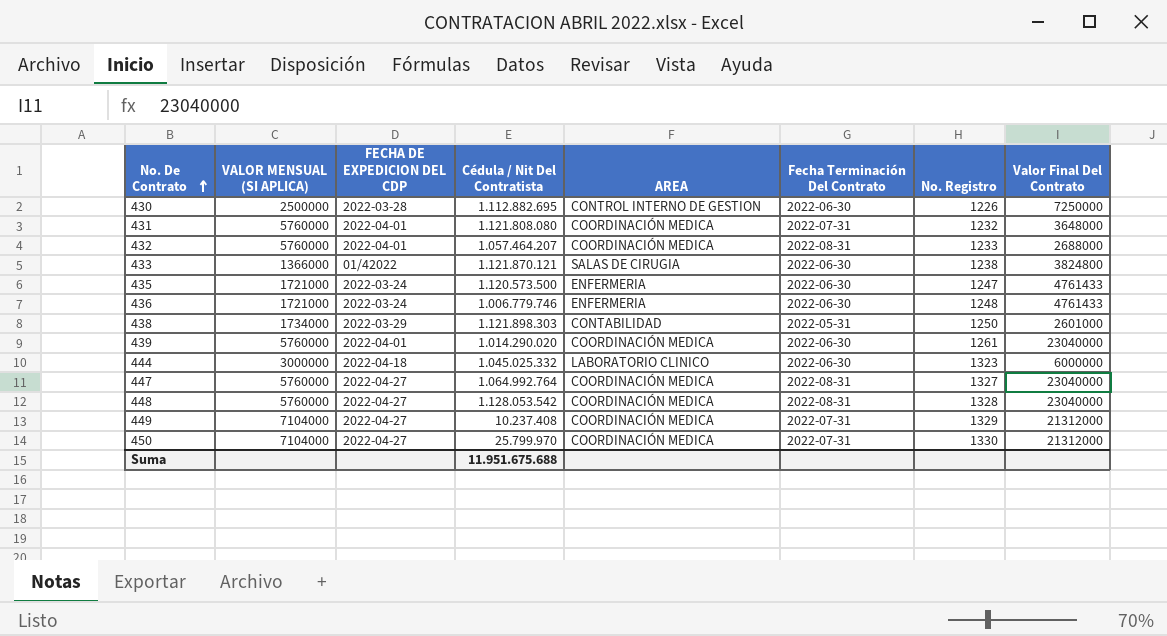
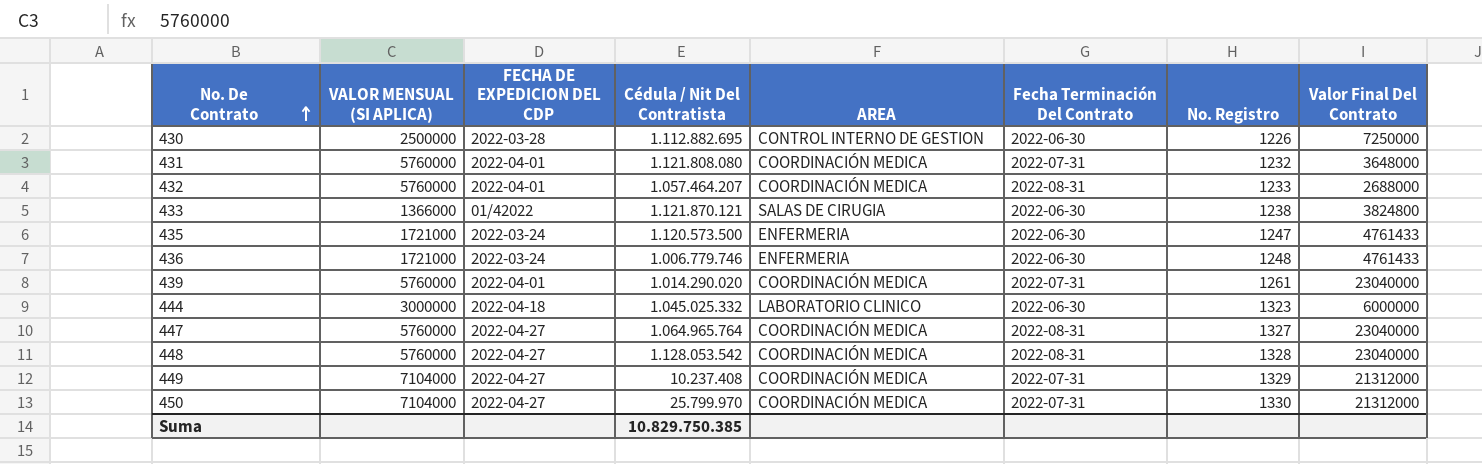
row 438: 1734000 | 2022-03-29 | 1.121.898.303 | CONTABILIDAD | 2022-05-31 | 1250 | 2601000 -> none
439 | Fecha Terminación Del Contrato: 2022-06-30 -> 2022-07-31
447 | Cédula / Nit Del Contratista: 1.064.992.764 -> 1.064.965.764
Suma | Cédula / Nit Del Contratista: 11.951.675.688 -> 10.829.750.385

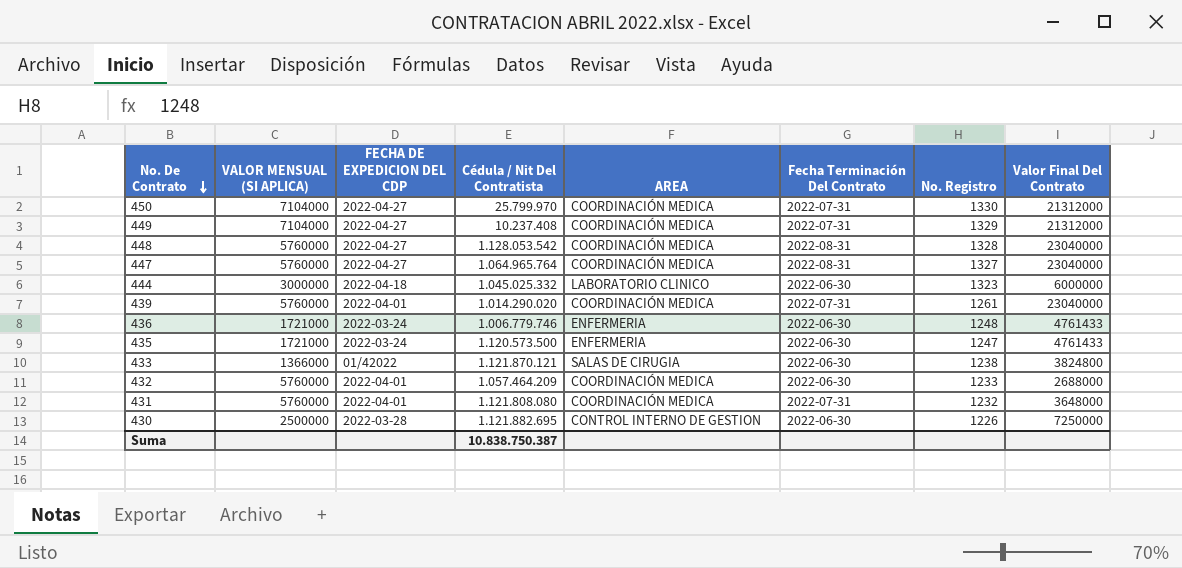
row order: No. De Contrato ascending -> No. De Contrato descending
432 | Cédula / Nit Del Contratista: 1.057.464.207 -> 1.057.464.209
432 | Fecha Terminación Del Contrato: 2022-08-31 -> 2022-06-30
430 | Cédula / Nit Del Contratista: 1.112.882.695 -> 1.121.882.695
Suma | Cédula / Nit Del Contratista: 10.829.750.385 -> 10.838.750.387

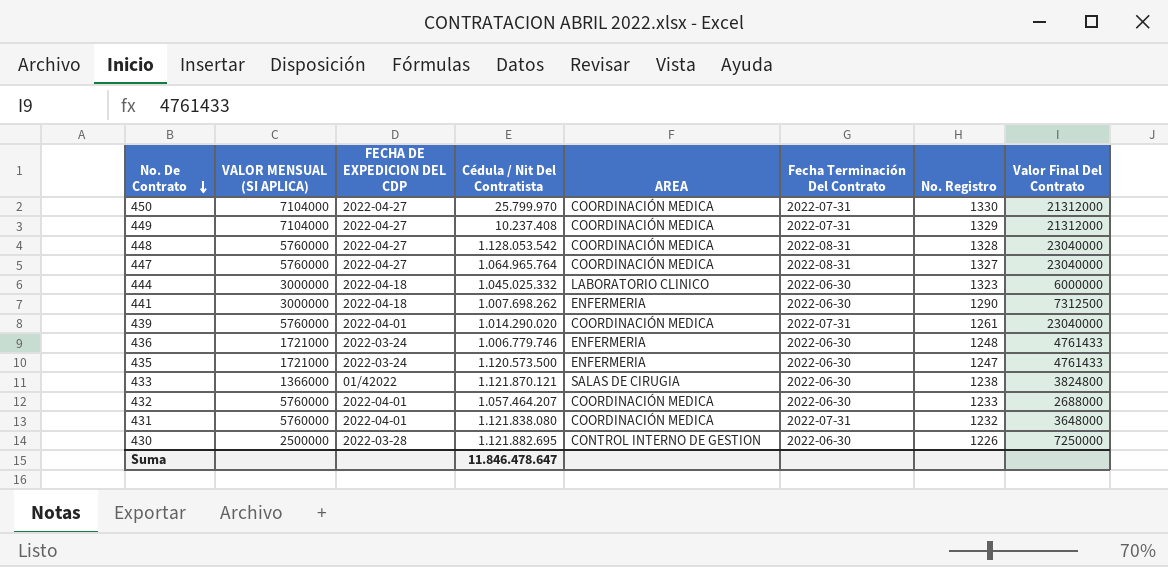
row 441: none -> 3000000 | 2022-04-18 | 1.007.698.262 | ENFERMERIA | 2022-06-30 | 1290 | 7312500
432 | Cédula / Nit Del Contratista: 1.057.464.209 -> 1.057.464.207
431 | Cédula / Nit Del Contratista: 1.121.808.080 -> 1.121.838.080
Suma | Cédula / Nit Del Contratista: 10.838.750.387 -> 11.846.478.647

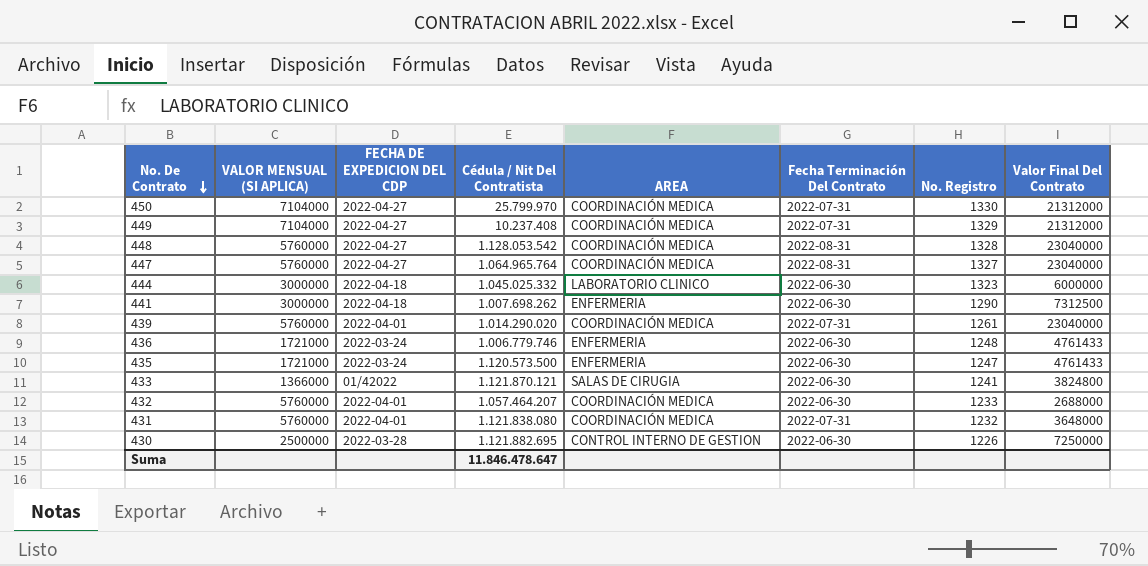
433 | No. Registro: 1238 -> 1241

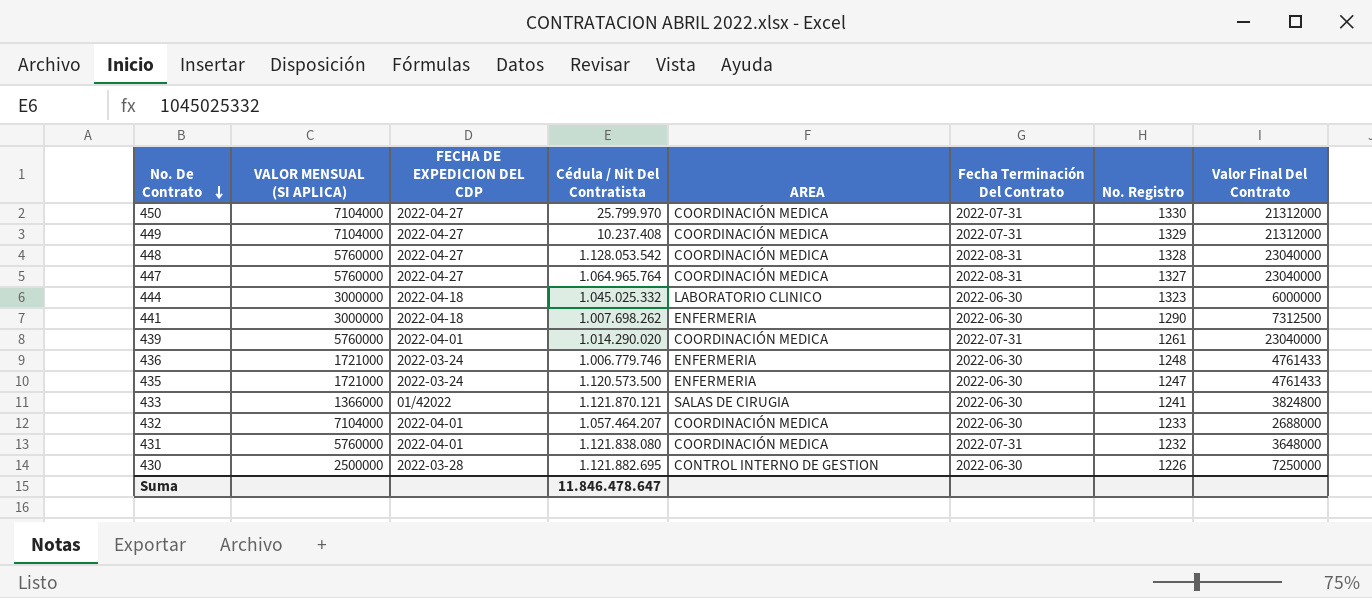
432 | VALOR MENSUAL (SI APLICA): 5760000 -> 7104000

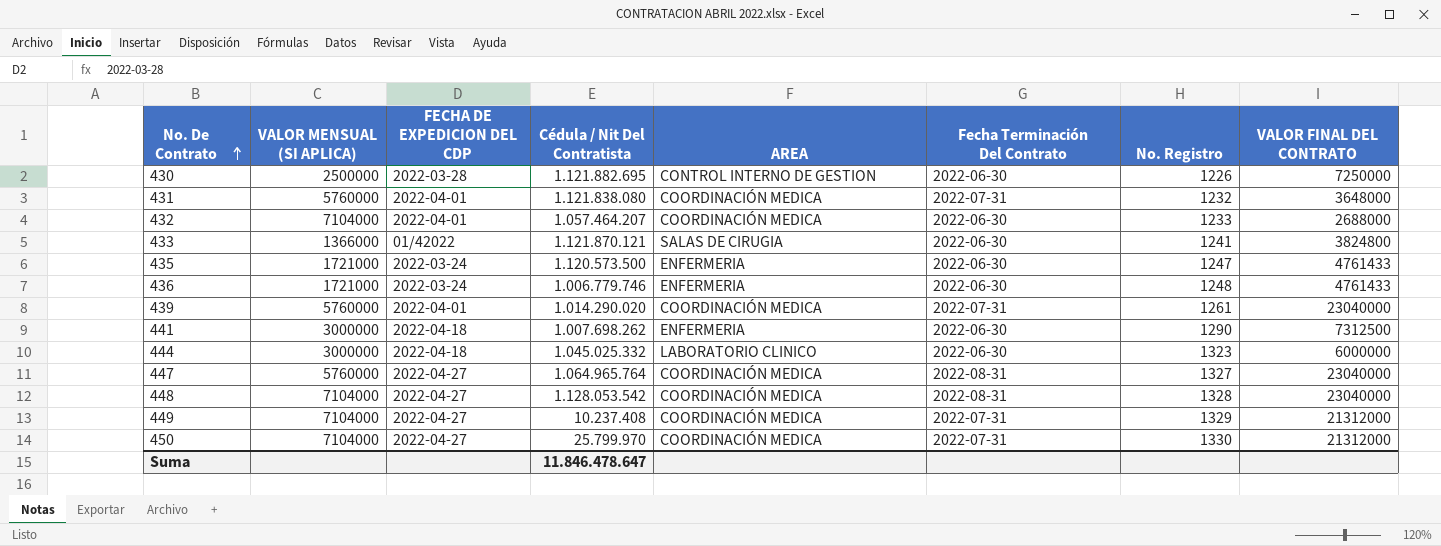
row order: No. De Contrato descending -> No. De Contrato ascending
column name: Valor Final Del Contrato -> VALOR FINAL DEL CONTRATO
448 | VALOR MENSUAL (SI APLICA): 5760000 -> 7104000

